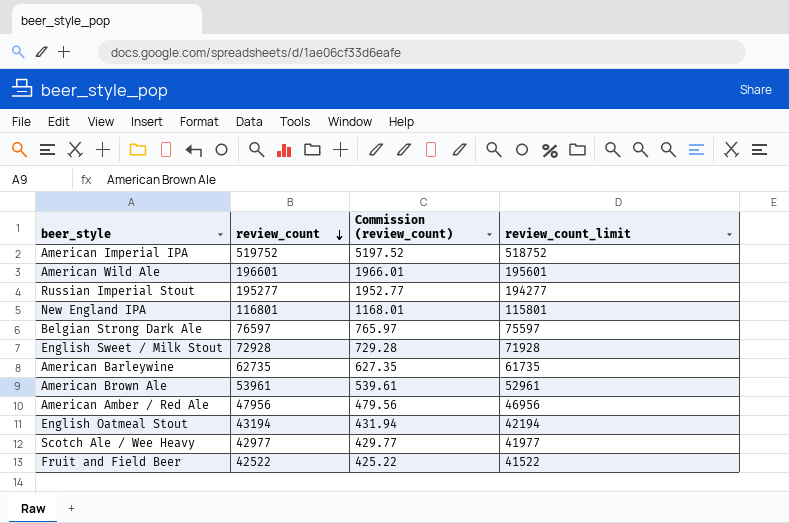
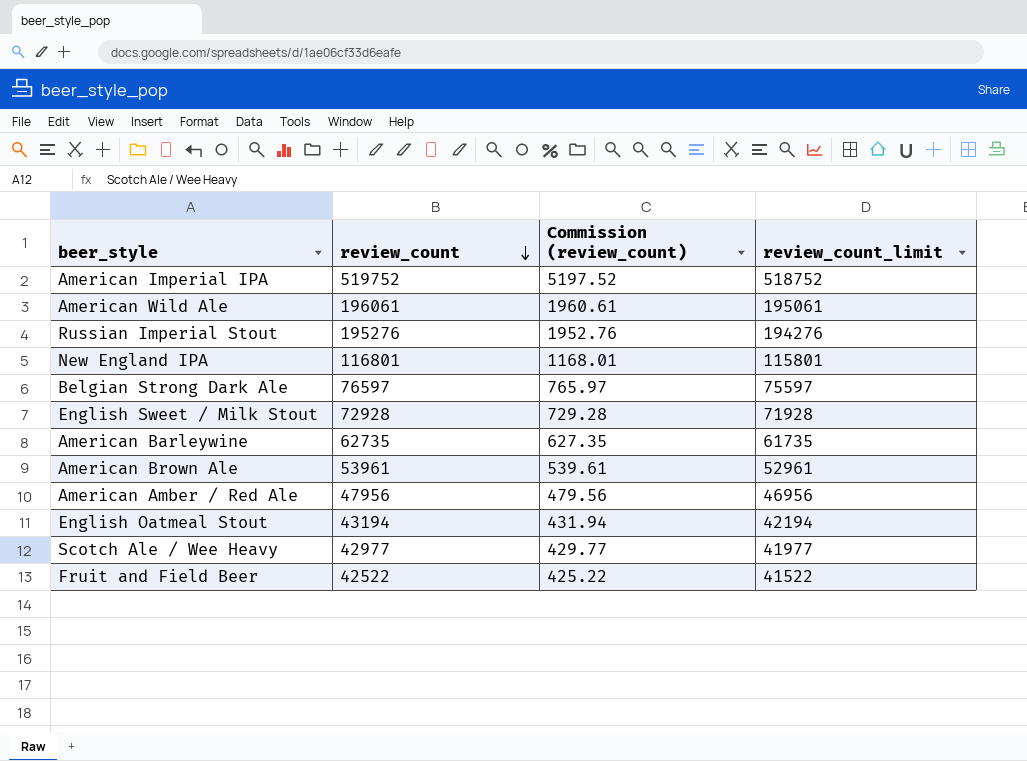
American Wild Ale | review_count: 196601 -> 196061
American Wild Ale | Commission (review_count): 1966.01 -> 1960.61
American Wild Ale | review_count_limit: 195601 -> 195061
Russian Imperial Stout | review_count: 195277 -> 195276
Russian Imperial Stout | Commission (review_count): 1952.77 -> 1952.76
Russian Imperial Stout | review_count_limit: 194277 -> 194276

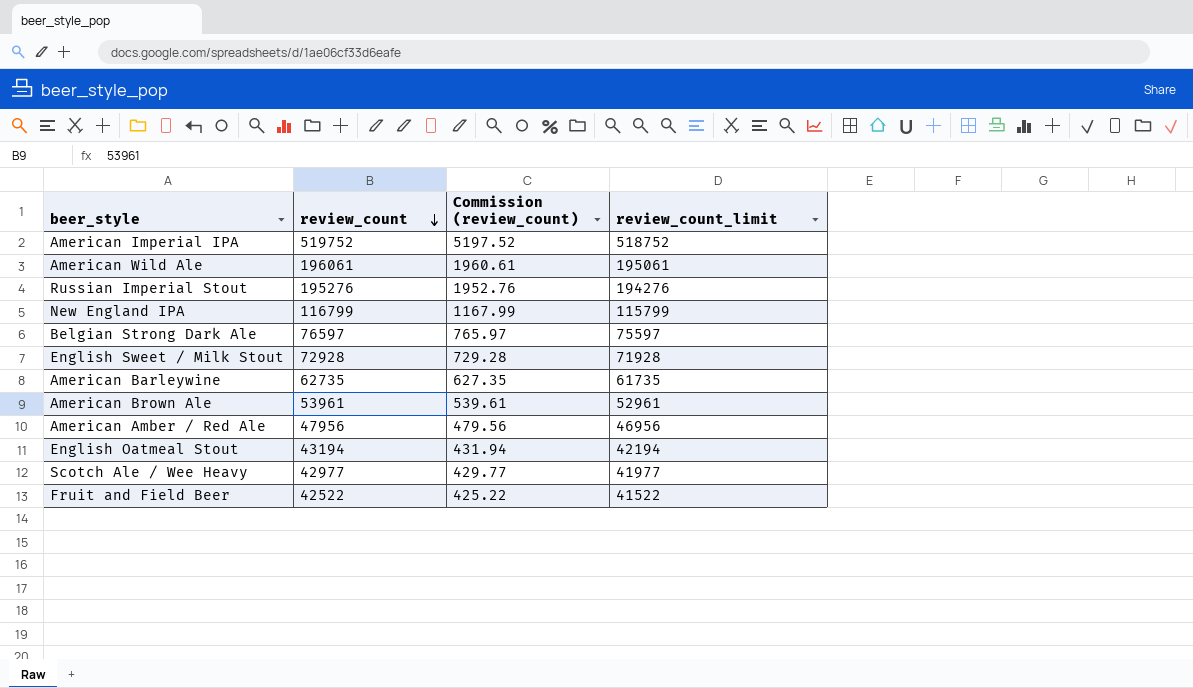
New England IPA | review_count: 116801 -> 116799
New England IPA | Commission (review_count): 1168.01 -> 1167.99
New England IPA | review_count_limit: 115801 -> 115799

